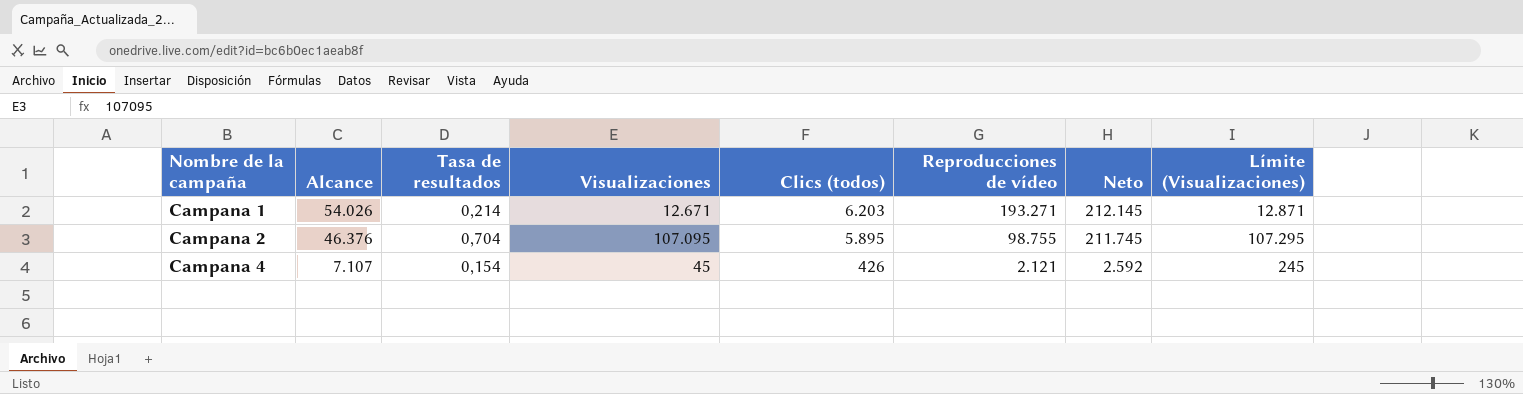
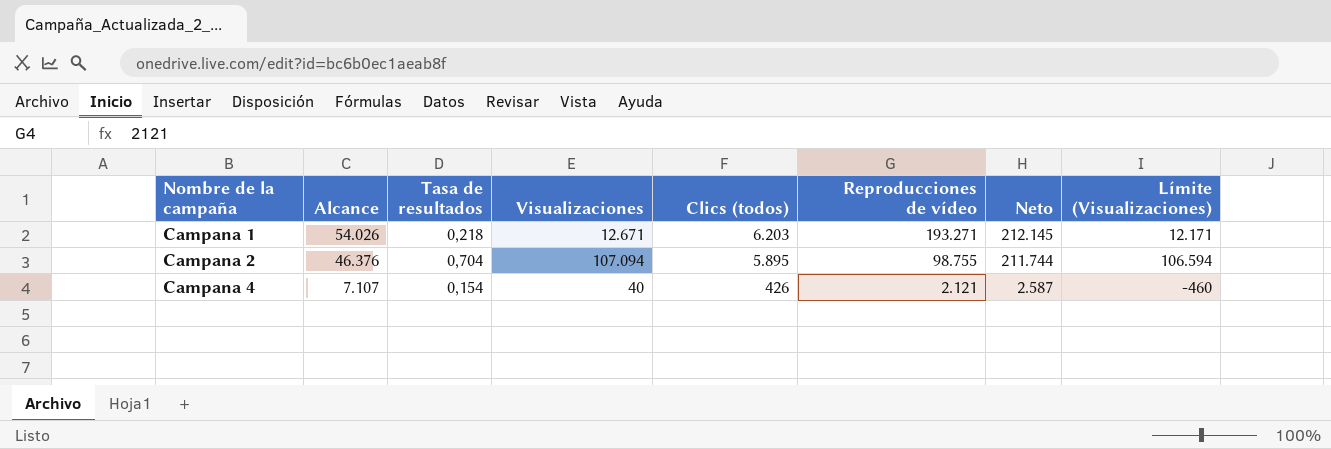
column Límite (Visualizaciones) | formula: [Visualizaciones] + 200 -> [Visualizaciones] - 500
Campana 1 | Tasa de resultados: 0,214 -> 0,218
Campana 2 | Visualizaciones: 107.095 -> 107.094
Campana 2 | Neto: 211.745 -> 211.744
Campana 4 | Visualizaciones: 45 -> 40
Campana 4 | Neto: 2.592 -> 2.587

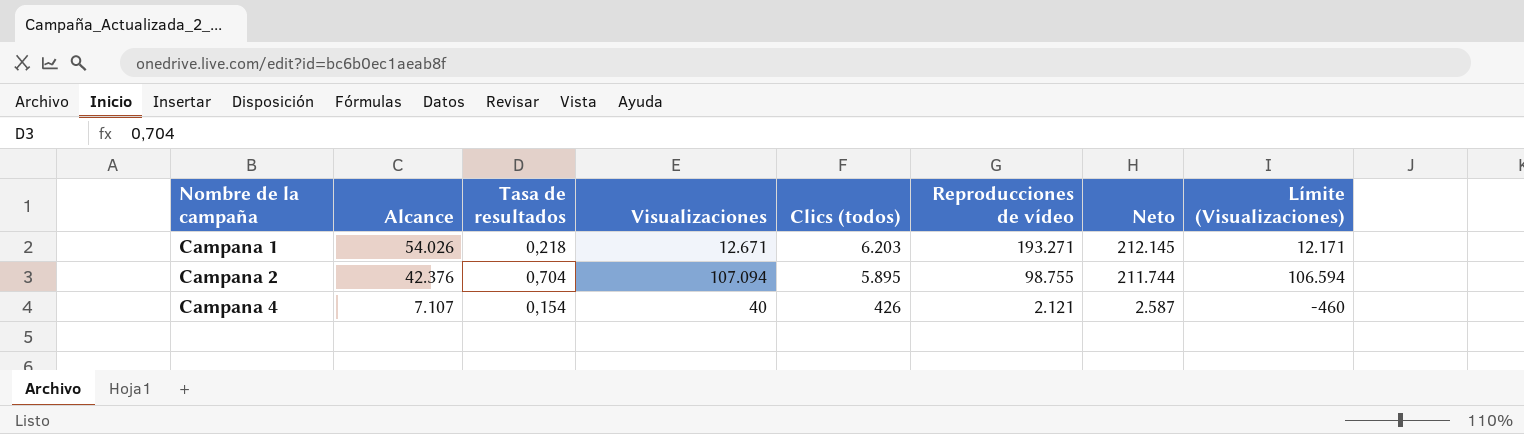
Campana 2 | Alcance: 46.376 -> 42.376

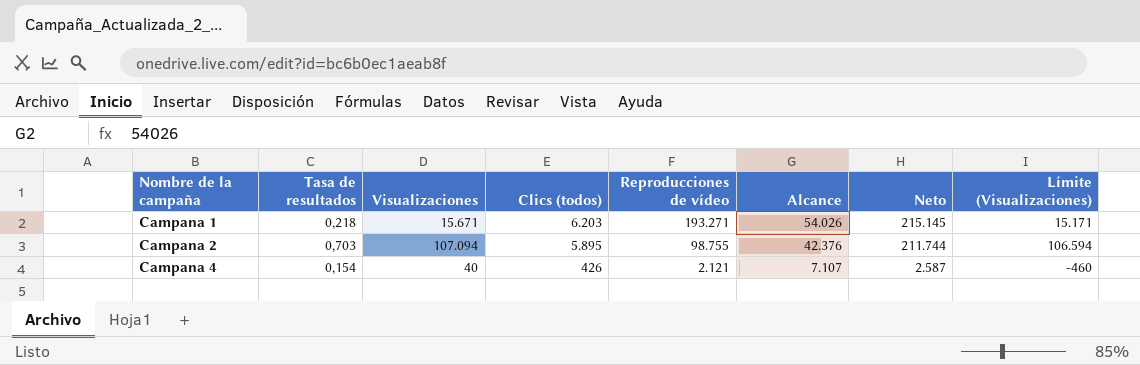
column Alcance | position: 2 -> 6
Campana 1 | Visualizaciones: 12.671 -> 15.671
Campana 1 | Neto: 212.145 -> 215.145
Campana 1 | Límite (Visualizaciones): 12.171 -> 15.171
Campana 2 | Tasa de resultados: 0,704 -> 0,703

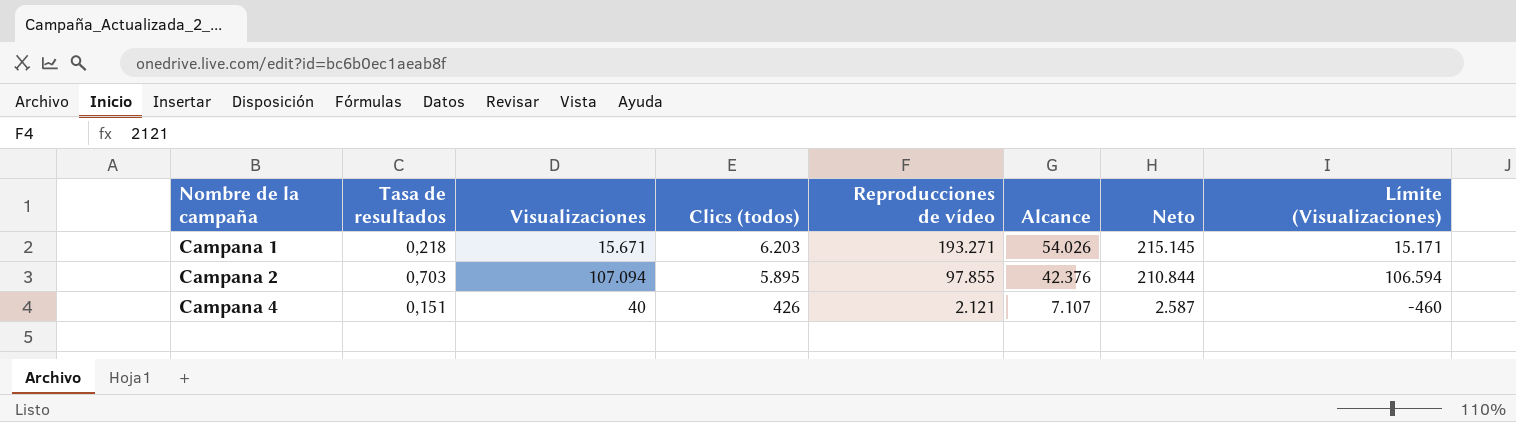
Campana 2 | Reproducciones de vídeo: 98.755 -> 97.855
Campana 2 | Neto: 211.744 -> 210.844
Campana 4 | Tasa de resultados: 0,154 -> 0,151

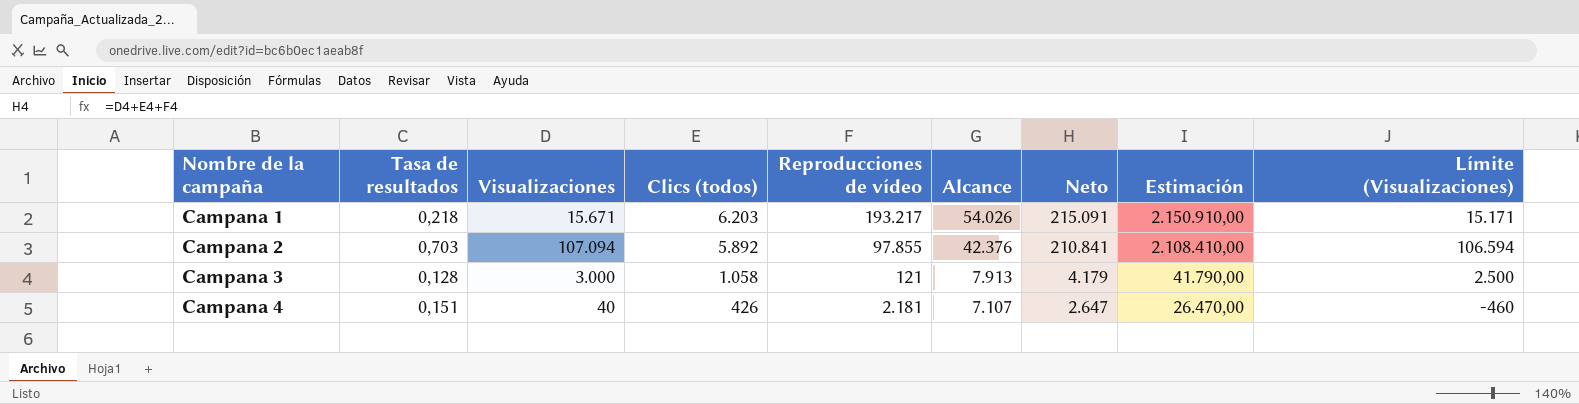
column Estimación | formula: none -> [Neto] * 10
Campana 1 | Reproducciones de vídeo: 193.271 -> 193.217
Campana 1 | Neto: 215.145 -> 215.091
Campana 2 | Clics (todos): 5.895 -> 5.892
Campana 2 | Neto: 210.844 -> 210.841
row Campana 3: none -> 0,128 | 3.000 | 1.058 | 121 | 7.913 | 4.179 | 41.790,00 | 2.500
Campana 4 | Reproducciones de vídeo: 2.121 -> 2.181
Campana 4 | Neto: 2.587 -> 2.647

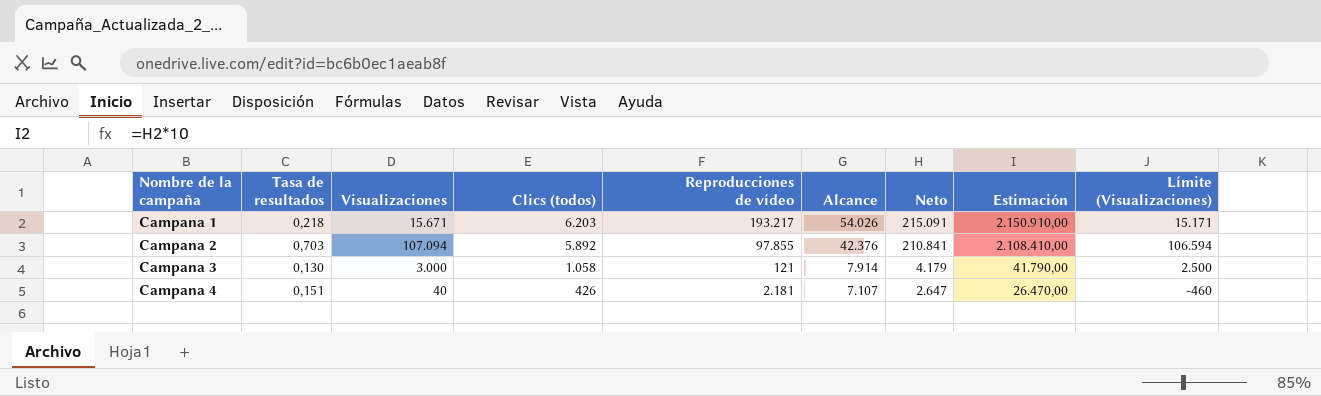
Campana 3 | Tasa de resultados: 0,128 -> 0,130
Campana 3 | Alcance: 7.913 -> 7.914

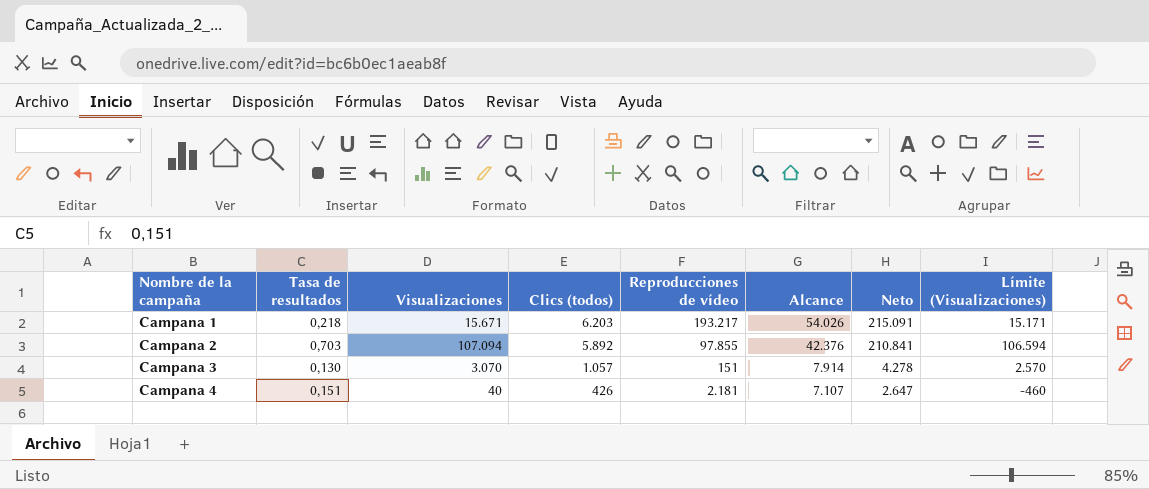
column Estimación | formula: [Neto] * 10 -> none
Campana 3 | Visualizaciones: 3.000 -> 3.070
Campana 3 | Clics (todos): 1.058 -> 1.057
Campana 3 | Reproducciones de vídeo: 121 -> 151
Campana 3 | Neto: 4.179 -> 4.278
Campana 3 | Límite (Visualizaciones): 2.500 -> 2.570

